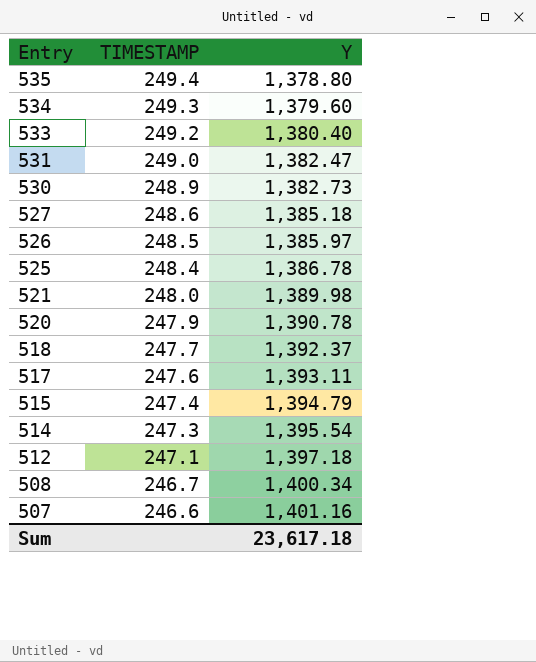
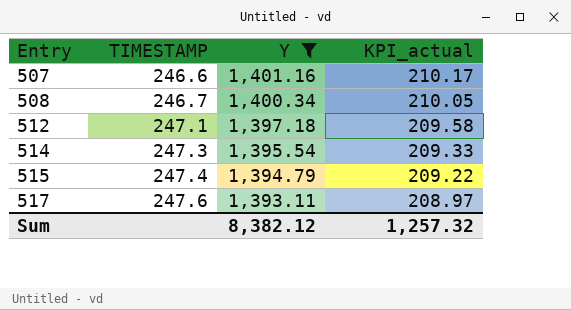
filter: none -> Y >= 1,393.11
row order: Entry descending -> Entry ascending
column KPI_actual | formula: none -> [Y] * 0.15
Sum | Y: 23,617.18 -> 8,382.12

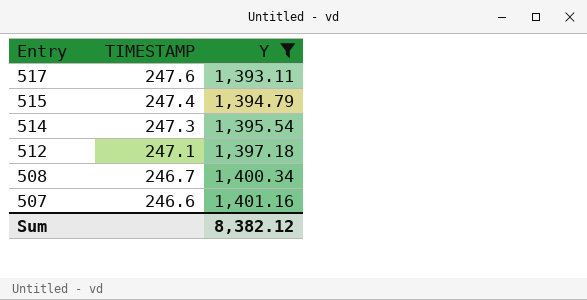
row order: Entry ascending -> Entry descending
column KPI_actual | formula: [Y] * 0.15 -> none

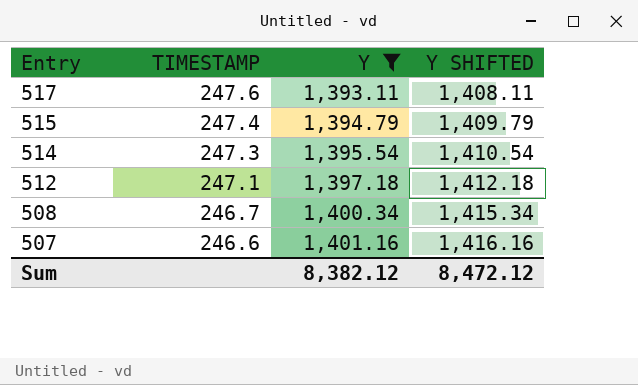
column Y SHIFTED | formula: none -> [Y] + 15

